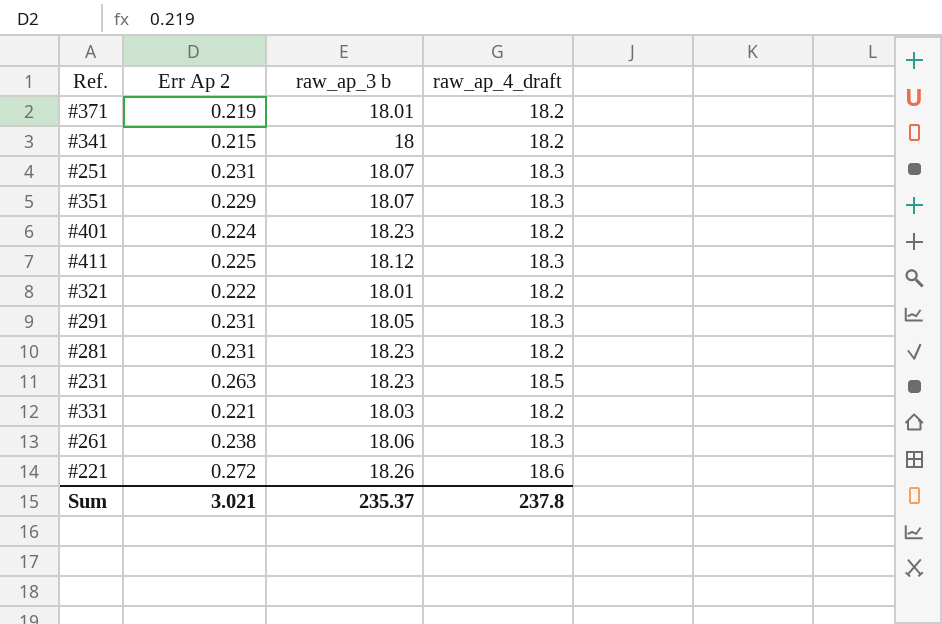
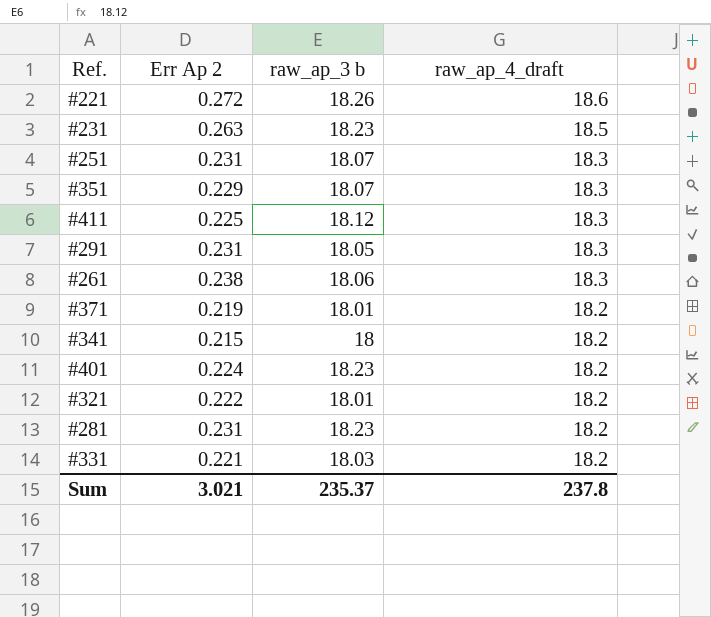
row order: none -> raw_ap_4_draft descending

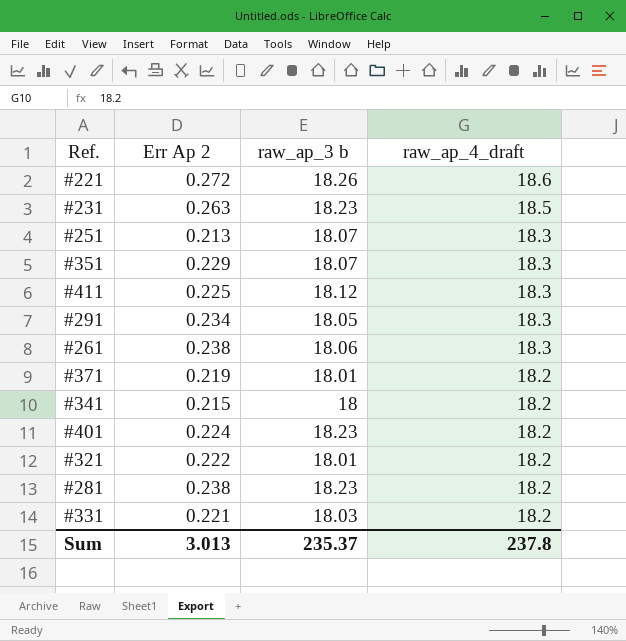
#251 | Err Ap 2: 0.231 -> 0.213
#291 | Err Ap 2: 0.231 -> 0.234
#281 | Err Ap 2: 0.231 -> 0.238
Sum | Err Ap 2: 3.021 -> 3.013

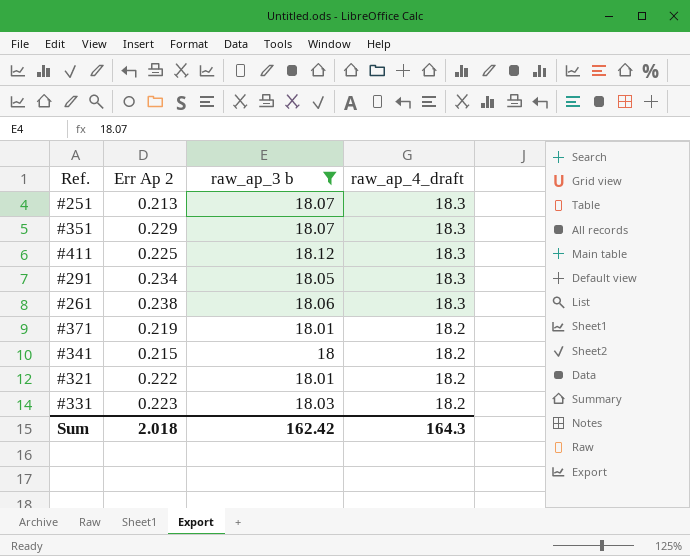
filter: none -> raw_ap_3 b <= 18.12
#331 | Err Ap 2: 0.221 -> 0.223
Sum | Err Ap 2: 3.013 -> 2.018
Sum | raw_ap_3 b: 235.37 -> 162.42
Sum | raw_ap_4_draft: 237.8 -> 164.3

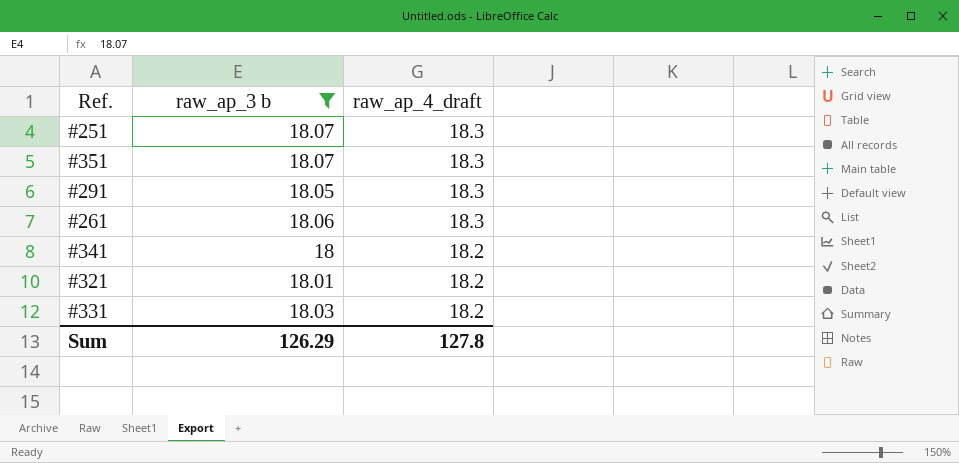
column Err Ap 2 | position: 2 -> none
row #411: 0.225 | 18.12 | 18.3 -> none
row #371: 0.219 | 18.01 | 18.2 -> none
Sum | raw_ap_3 b: 162.42 -> 126.29
Sum | raw_ap_4_draft: 164.3 -> 127.8

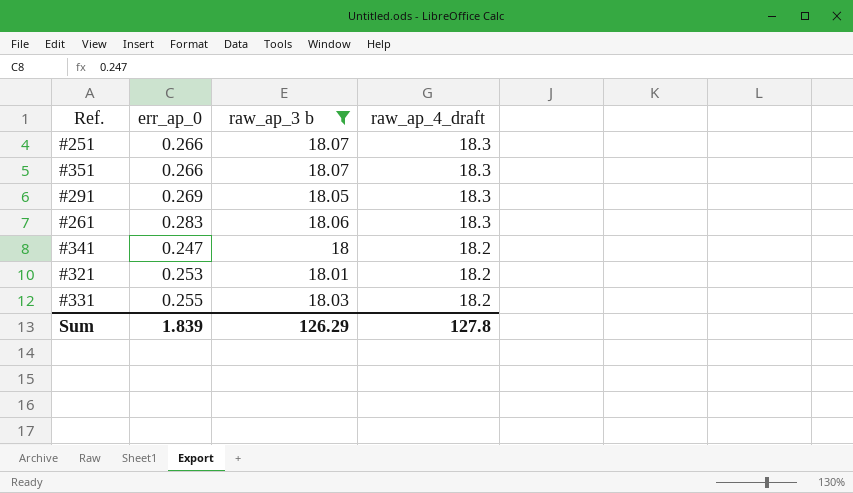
column err_ap_0 | position: none -> 2

